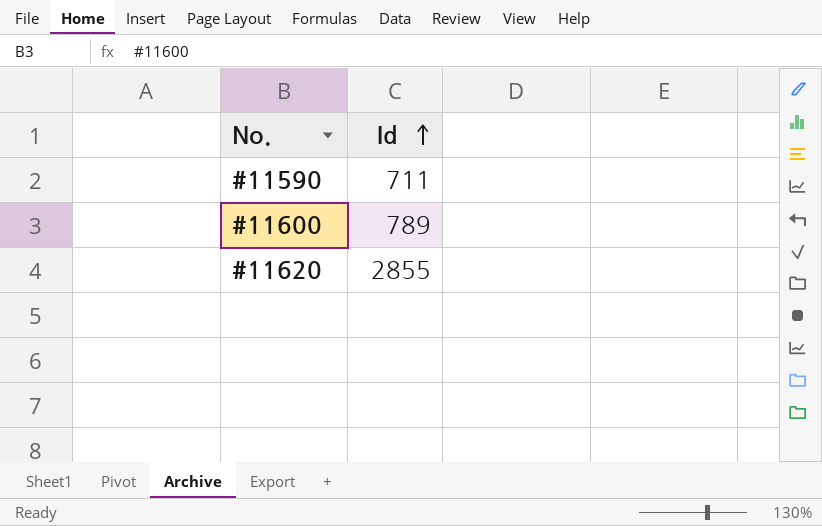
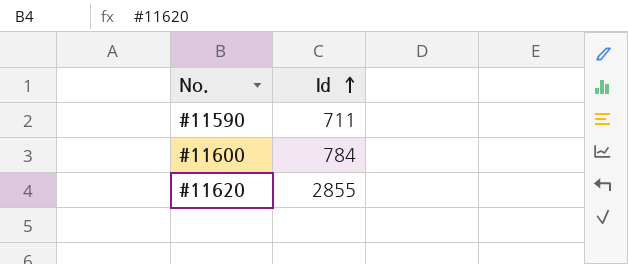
#11600 | Id: 789 -> 784

